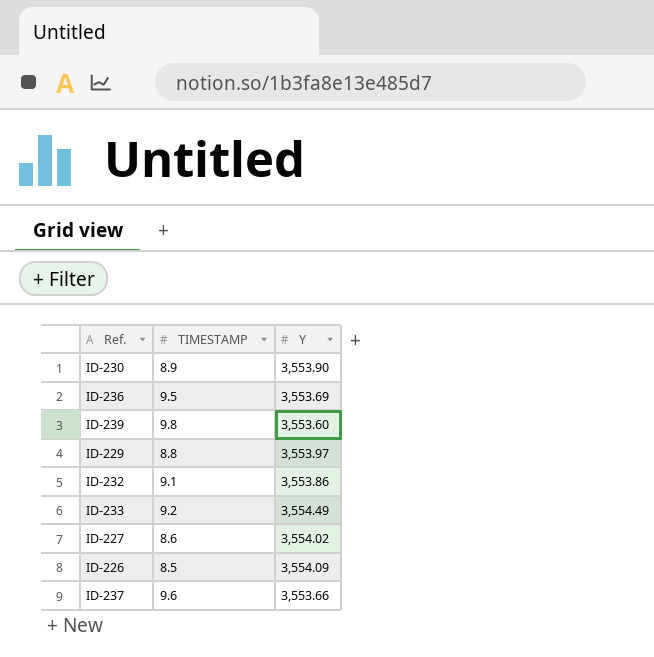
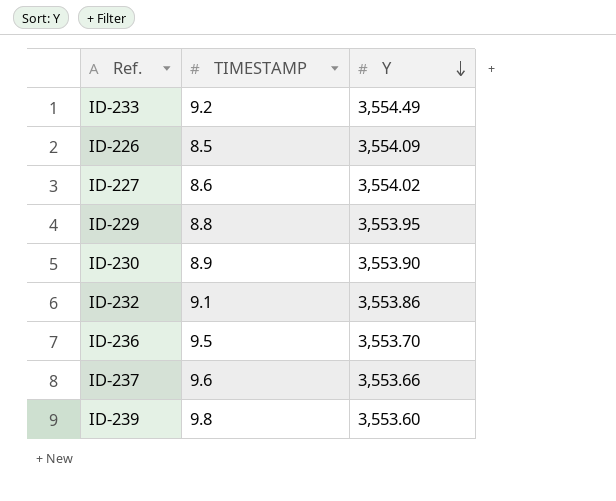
row order: none -> Y descending
ID-229 | Y: 3,553.97 -> 3,553.95
ID-236 | Y: 3,553.69 -> 3,553.70

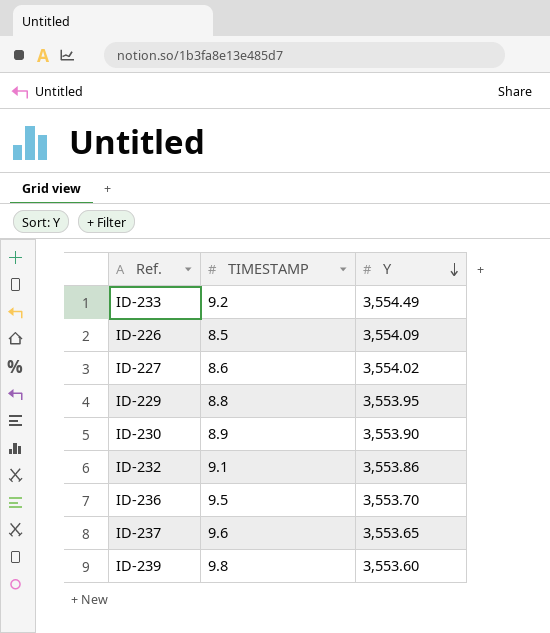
ID-237 | Y: 3,553.66 -> 3,553.65

